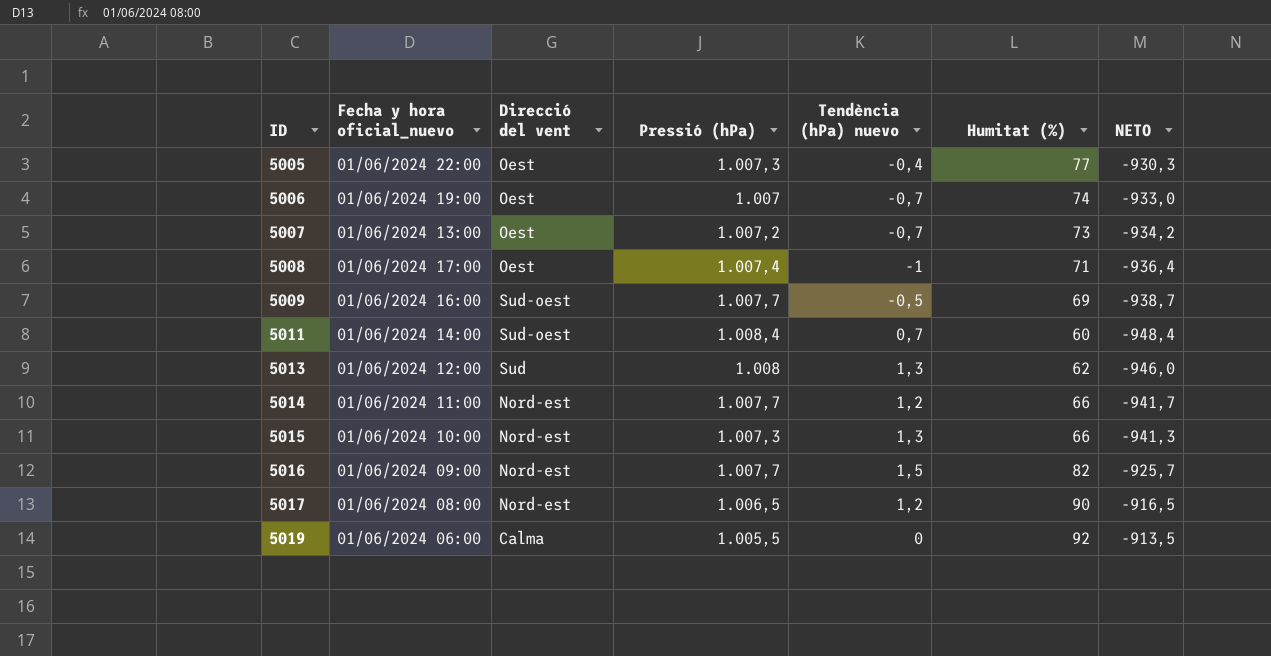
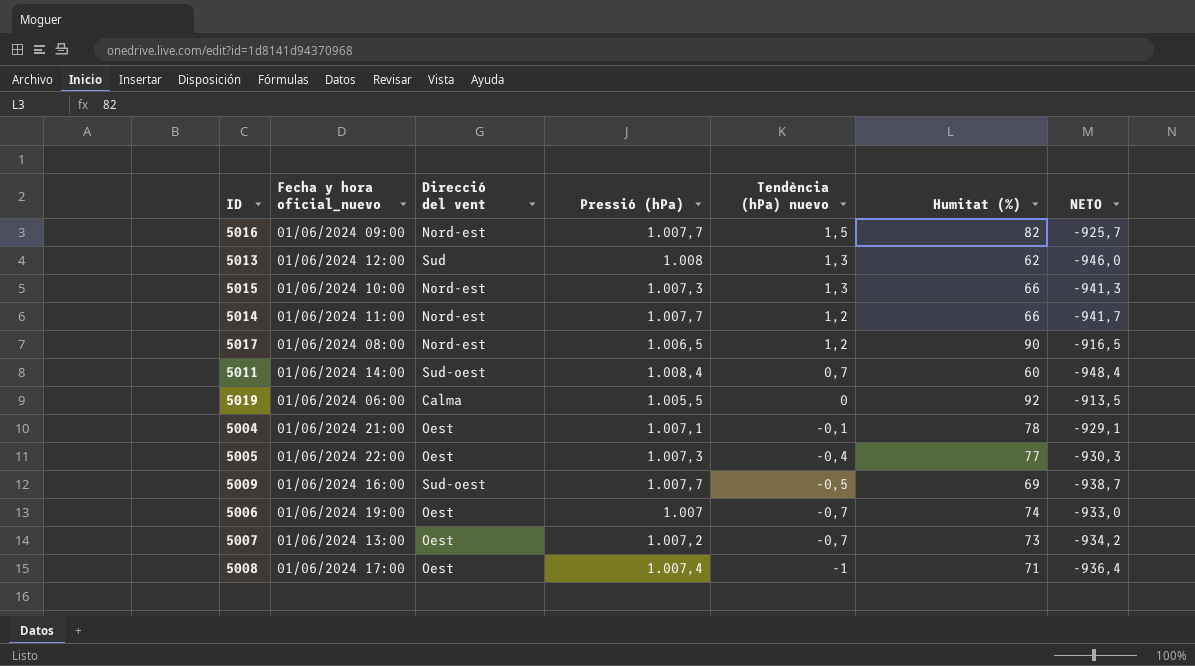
row order: ID ascending -> Tendència (hPa) nuevo descending
row 5004: none -> 01/06/2024 21:00 | Oest | 1.007,1 | -0,1 | 78 | -929,1

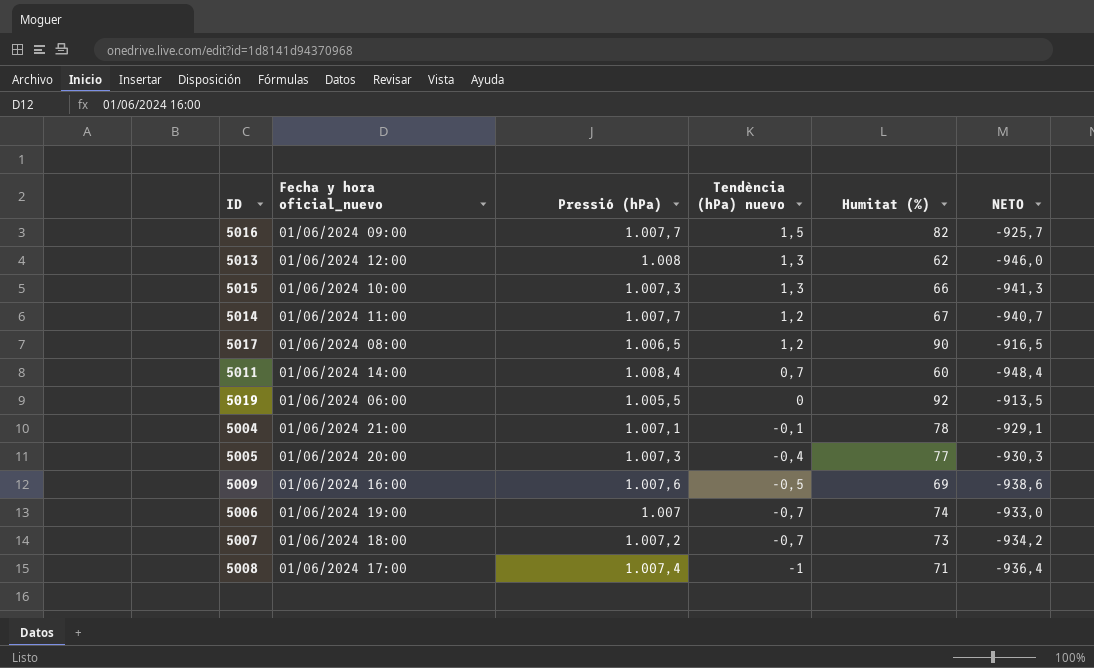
column Direcció del vent | position: 3 -> none
5014 | Humitat (%): 66 -> 67
5014 | NETO: -941,7 -> -940,7
5005 | Fecha y hora oficial_nuevo: 01/06/2024 22:00 -> 01/06/2024 20:00
5009 | Pressió (hPa): 1.007,7 -> 1.007,6
5009 | NETO: -938,7 -> -938,6
5007 | Fecha y hora oficial_nuevo: 01/06/2024 13:00 -> 01/06/2024 18:00

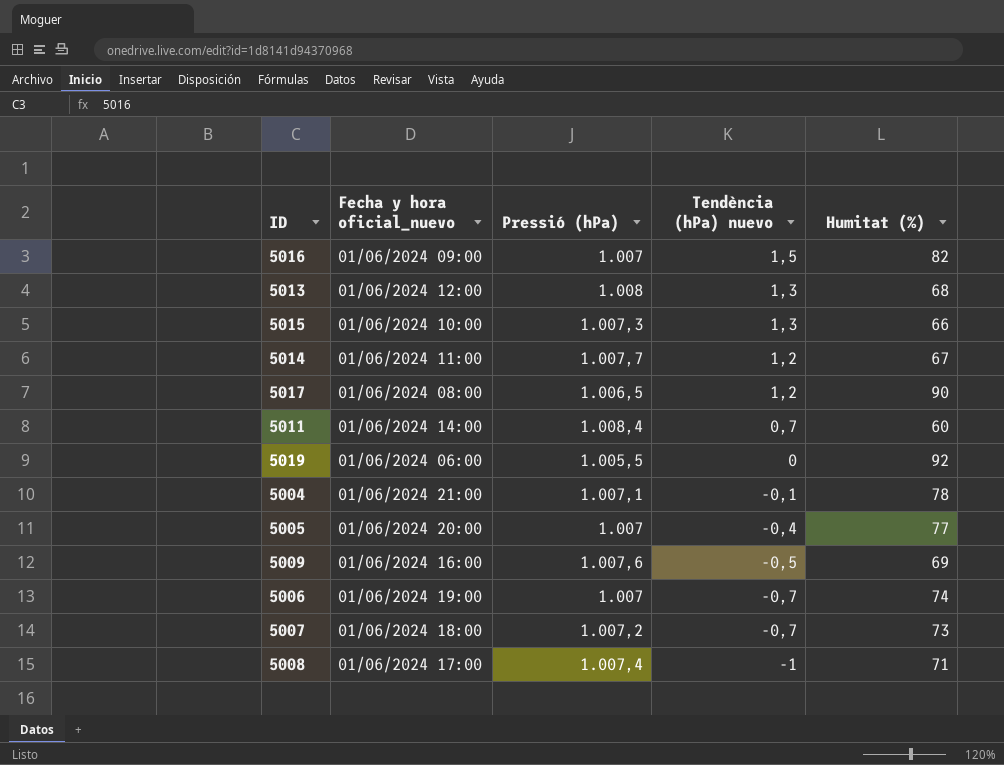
column NETO | formula: [Humitat (%)] - [Pressió (hPa)] -> none
5016 | Pressió (hPa): 1.007,7 -> 1.007
5013 | Humitat (%): 62 -> 68
5005 | Pressió (hPa): 1.007,3 -> 1.007

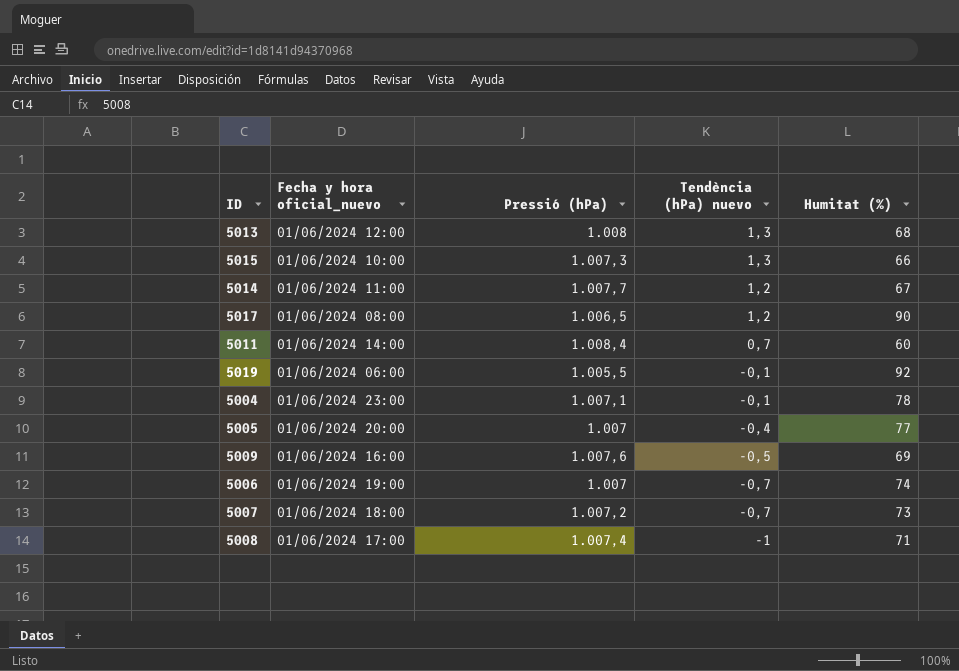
row 5016: 01/06/2024 09:00 | 1.007 | 1,5 | 82 -> none
5019 | Tendència (hPa) nuevo: 0 -> -0,1
5004 | Fecha y hora oficial_nuevo: 01/06/2024 21:00 -> 01/06/2024 23:00

